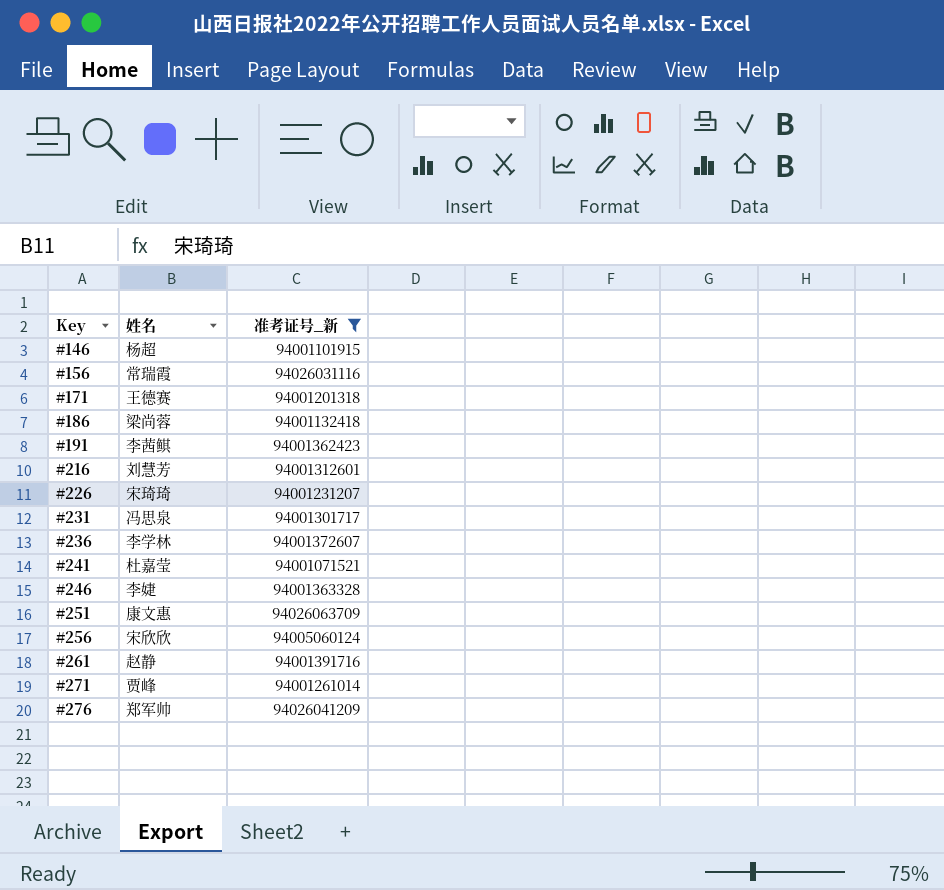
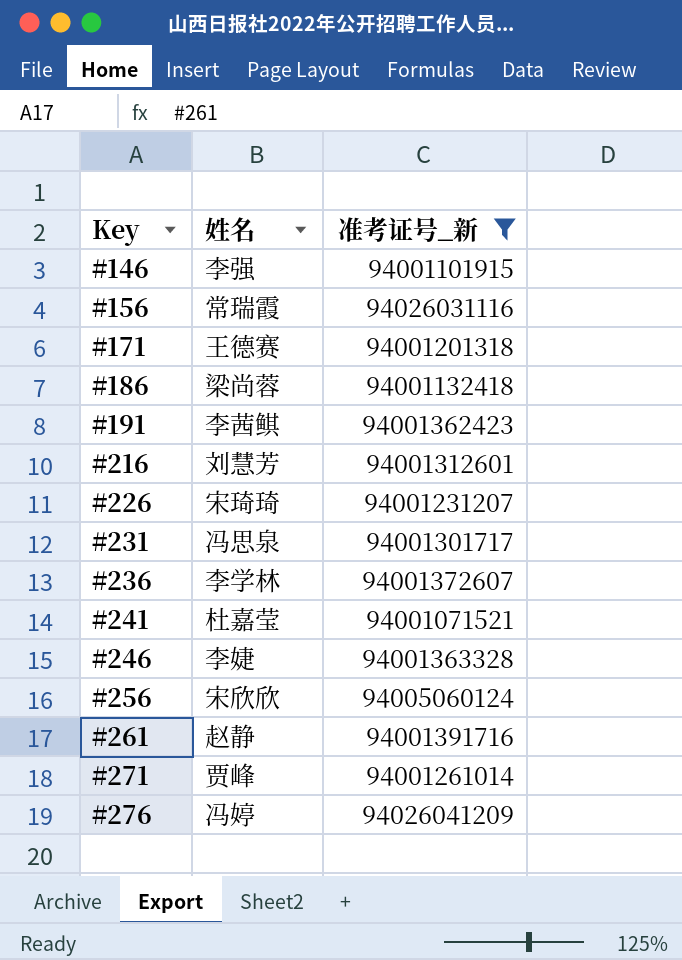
row #251: 康文惠 | 94026063709 -> none
#146 | 姓名: 杨超 -> 李强
#276 | 姓名: 郑军帅 -> 冯婷

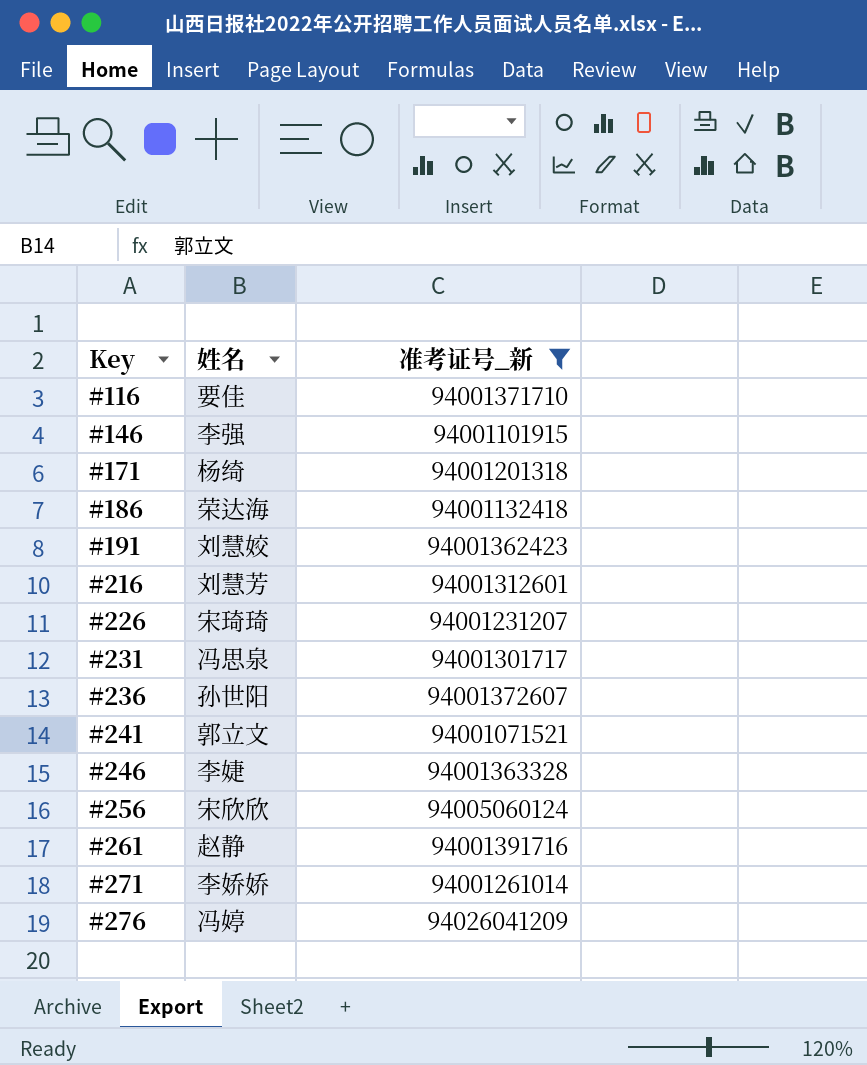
row #156: 常瑞霞 | 94026031116 -> none
row #116: none -> 要佳 | 94001371710
#171 | 姓名: 王德赛 -> 杨绮
#186 | 姓名: 梁尚蓉 -> 荣达海
#191 | 姓名: 李茜鲯 -> 刘慧姣
#236 | 姓名: 李学林 -> 孙世阳
#241 | 姓名: 杜嘉莹 -> 郭立文
#271 | 姓名: 贾峰 -> 李娇娇

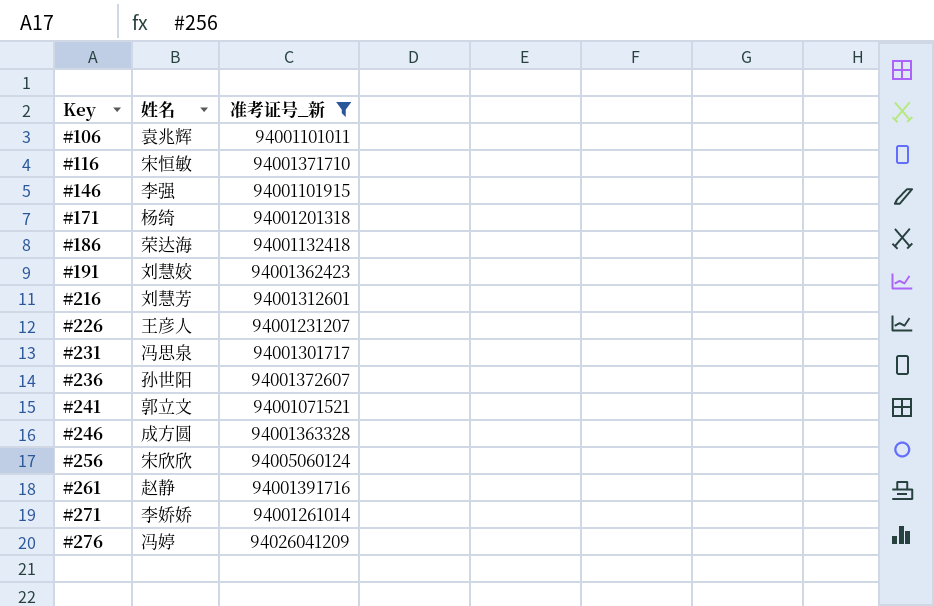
row #106: none -> 袁兆辉 | 94001101011
#116 | 姓名: 要佳 -> 宋恒敏
#226 | 姓名: 宋琦琦 -> 王彦人
#246 | 姓名: 李婕 -> 成方圆

